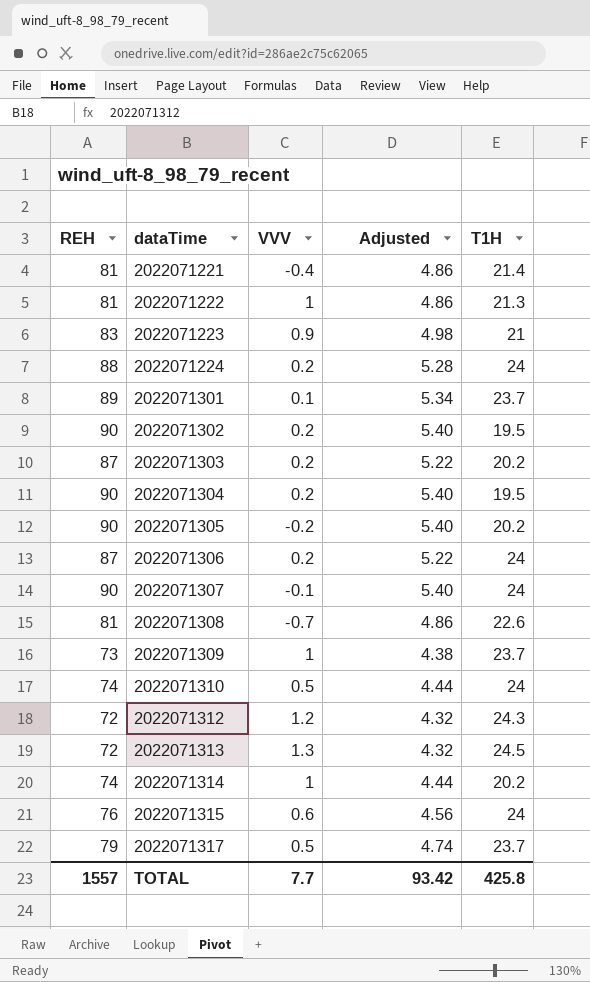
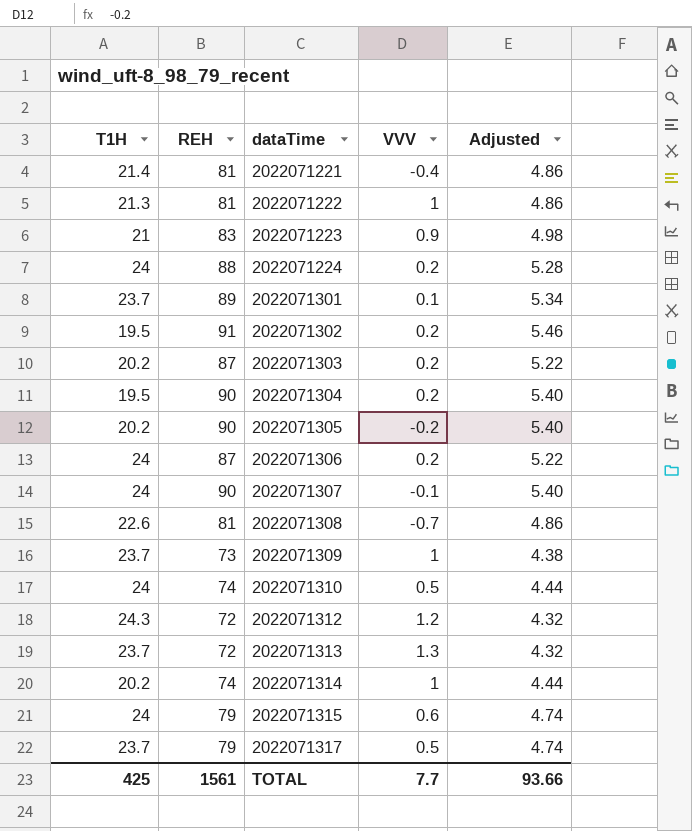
column T1H | position: 5 -> 1
2022071302 | REH: 90 -> 91
2022071302 | Adjusted: 5.40 -> 5.46
2022071313 | T1H: 24.5 -> 23.7
2022071315 | REH: 76 -> 79
2022071315 | Adjusted: 4.56 -> 4.74
TOTAL | T1H: 425.8 -> 425
TOTAL | REH: 1557 -> 1561
TOTAL | Adjusted: 93.42 -> 93.66

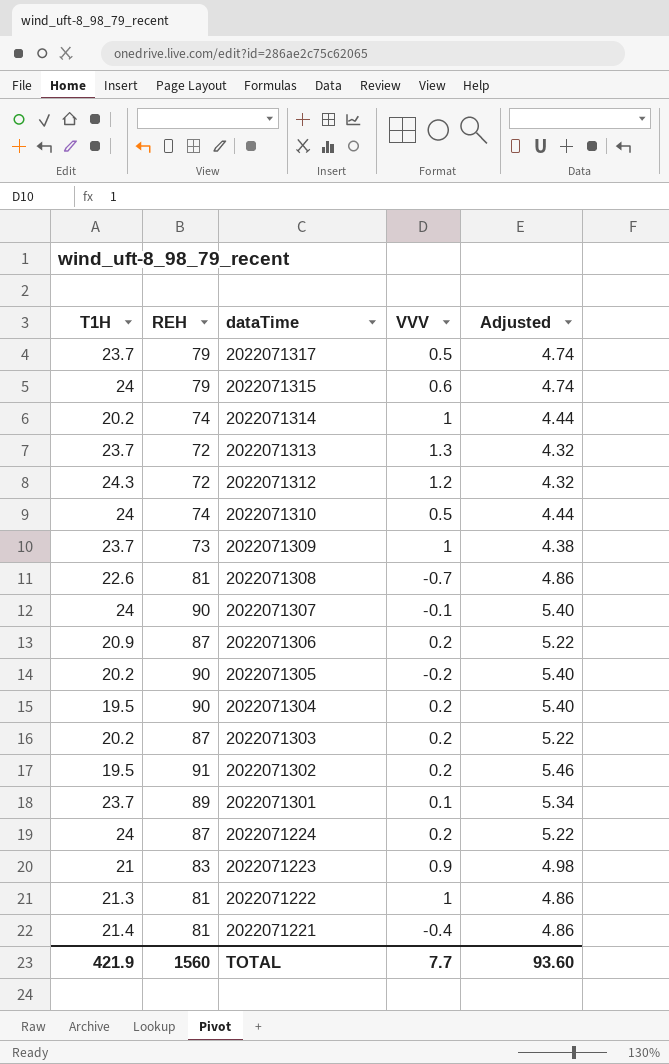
row order: dataTime ascending -> dataTime descending
2022071306 | T1H: 24 -> 20.9
2022071224 | REH: 88 -> 87
2022071224 | Adjusted: 5.28 -> 5.22
TOTAL | T1H: 425 -> 421.9
TOTAL | REH: 1561 -> 1560
TOTAL | Adjusted: 93.66 -> 93.60

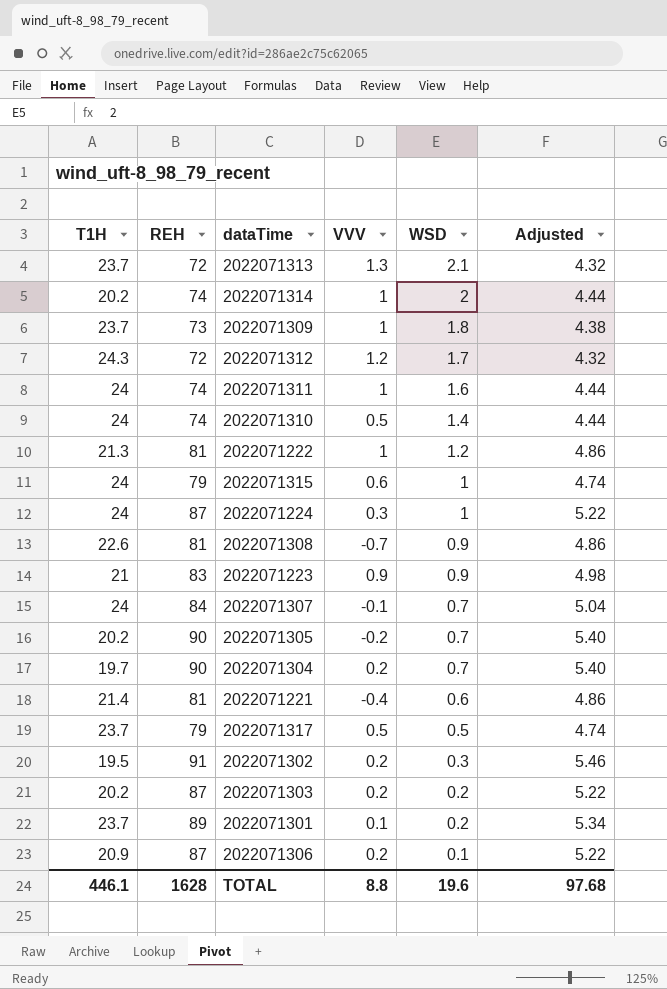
row order: dataTime descending -> WSD descending
column WSD | position: none -> 5
row 2022071311: none -> 24 | 74 | 1 | 1.6 | 4.44
2022071224 | VVV: 0.2 -> 0.3
2022071307 | REH: 90 -> 84
2022071307 | Adjusted: 5.40 -> 5.04
2022071304 | T1H: 19.5 -> 19.7
TOTAL | T1H: 421.9 -> 446.1
TOTAL | REH: 1560 -> 1628
TOTAL | VVV: 7.7 -> 8.8
TOTAL | Adjusted: 93.60 -> 97.68

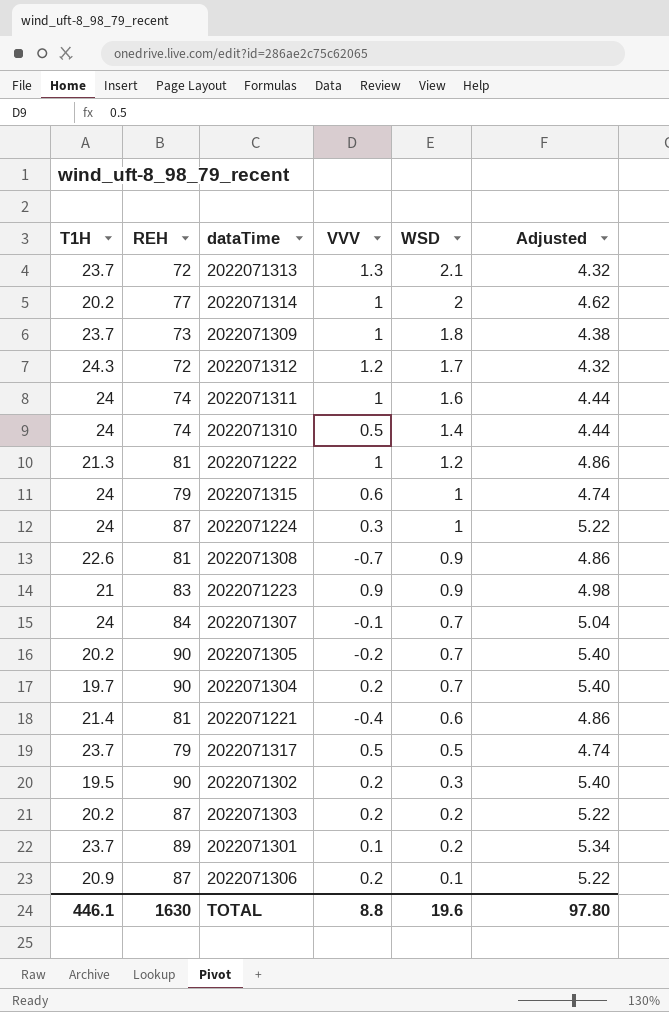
2022071314 | REH: 74 -> 77
2022071314 | Adjusted: 4.44 -> 4.62
2022071302 | REH: 91 -> 90
2022071302 | Adjusted: 5.46 -> 5.40
TOTAL | REH: 1628 -> 1630
TOTAL | Adjusted: 97.68 -> 97.80

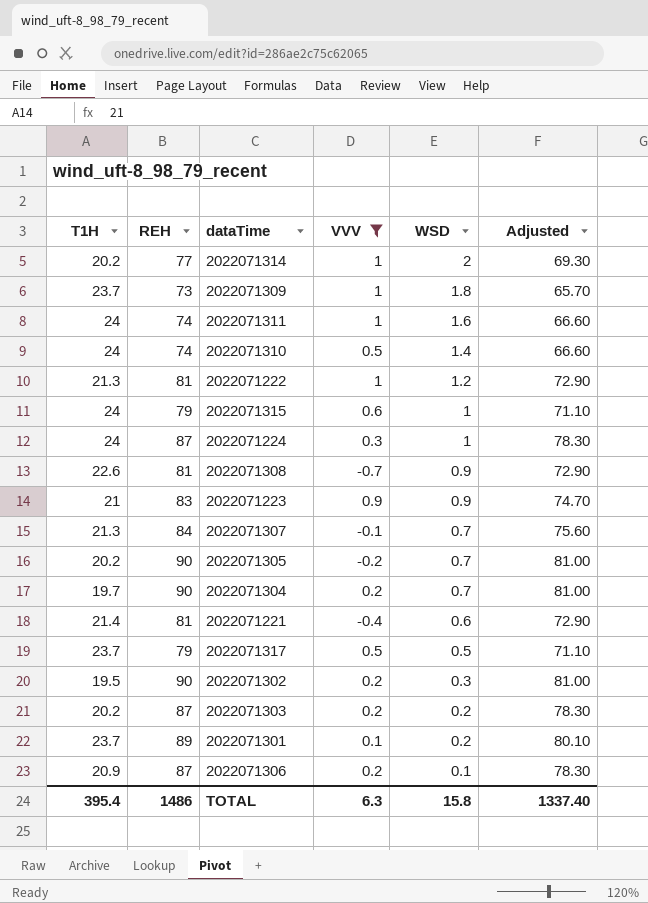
filter: none -> VVV <= 1
column Adjusted | formula: [REH] * 0.06 -> [REH] * 0.9
2022071307 | T1H: 24 -> 21.3
TOTAL | T1H: 446.1 -> 395.4
TOTAL | REH: 1630 -> 1486
TOTAL | VVV: 8.8 -> 6.3
TOTAL | WSD: 19.6 -> 15.8
TOTAL | Adjusted: 97.80 -> 1337.40

